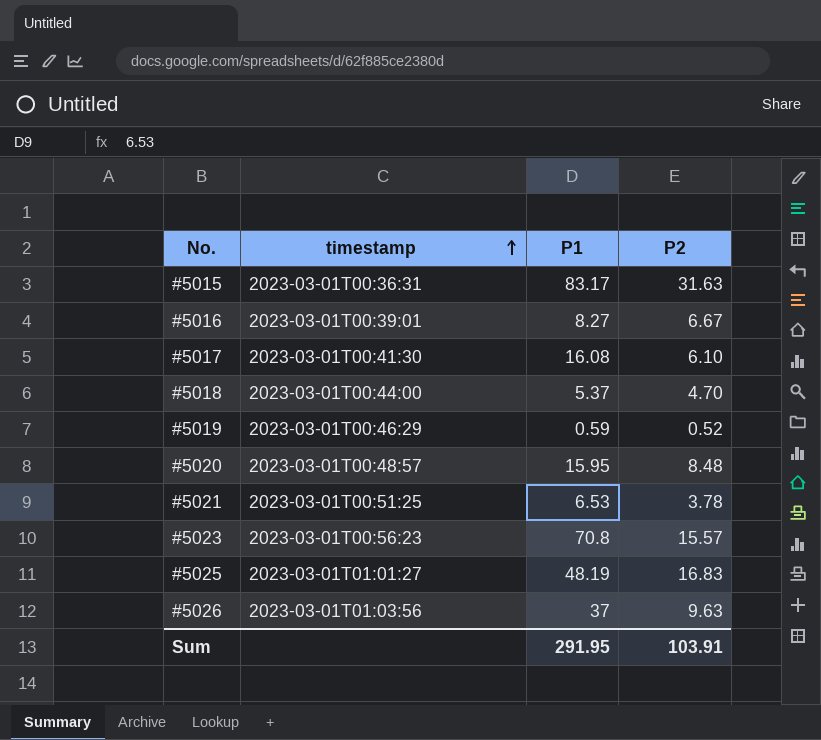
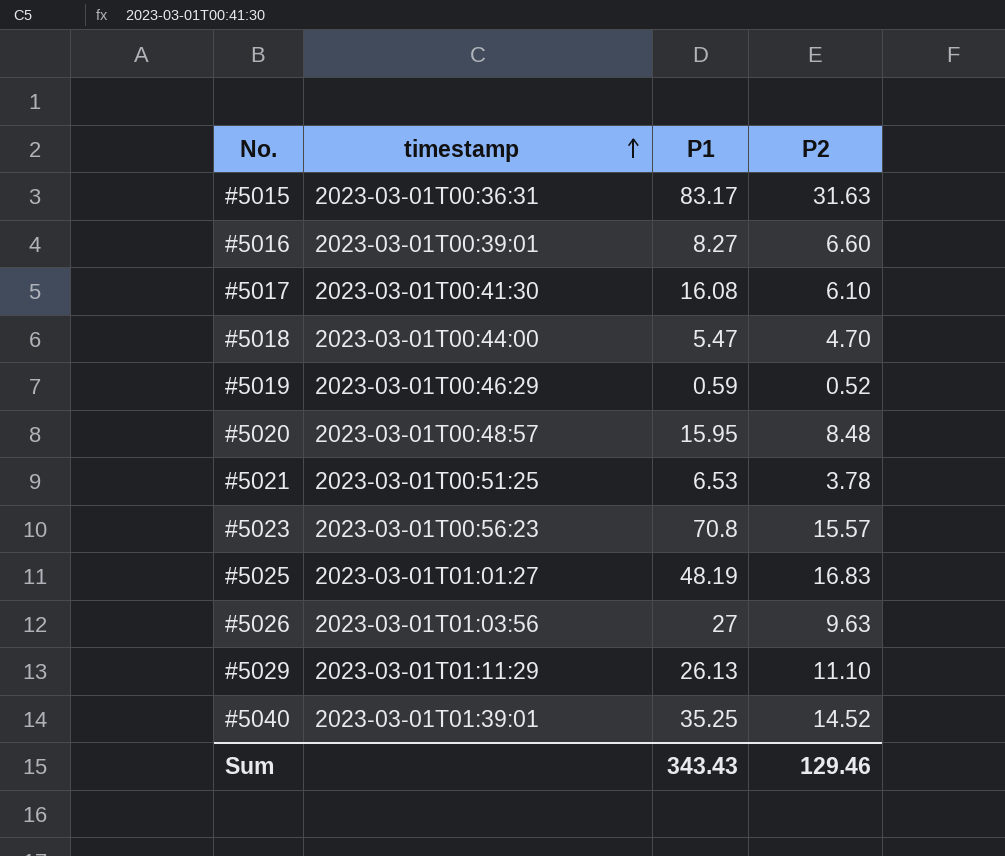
#5016 | P2: 6.67 -> 6.60
#5018 | P1: 5.37 -> 5.47
#5026 | P1: 37 -> 27
row #5029: none -> 2023-03-01T01:11:29 | 26.13 | 11.10
row #5040: none -> 2023-03-01T01:39:01 | 35.25 | 14.52
Sum | P1: 291.95 -> 343.43
Sum | P2: 103.91 -> 129.46

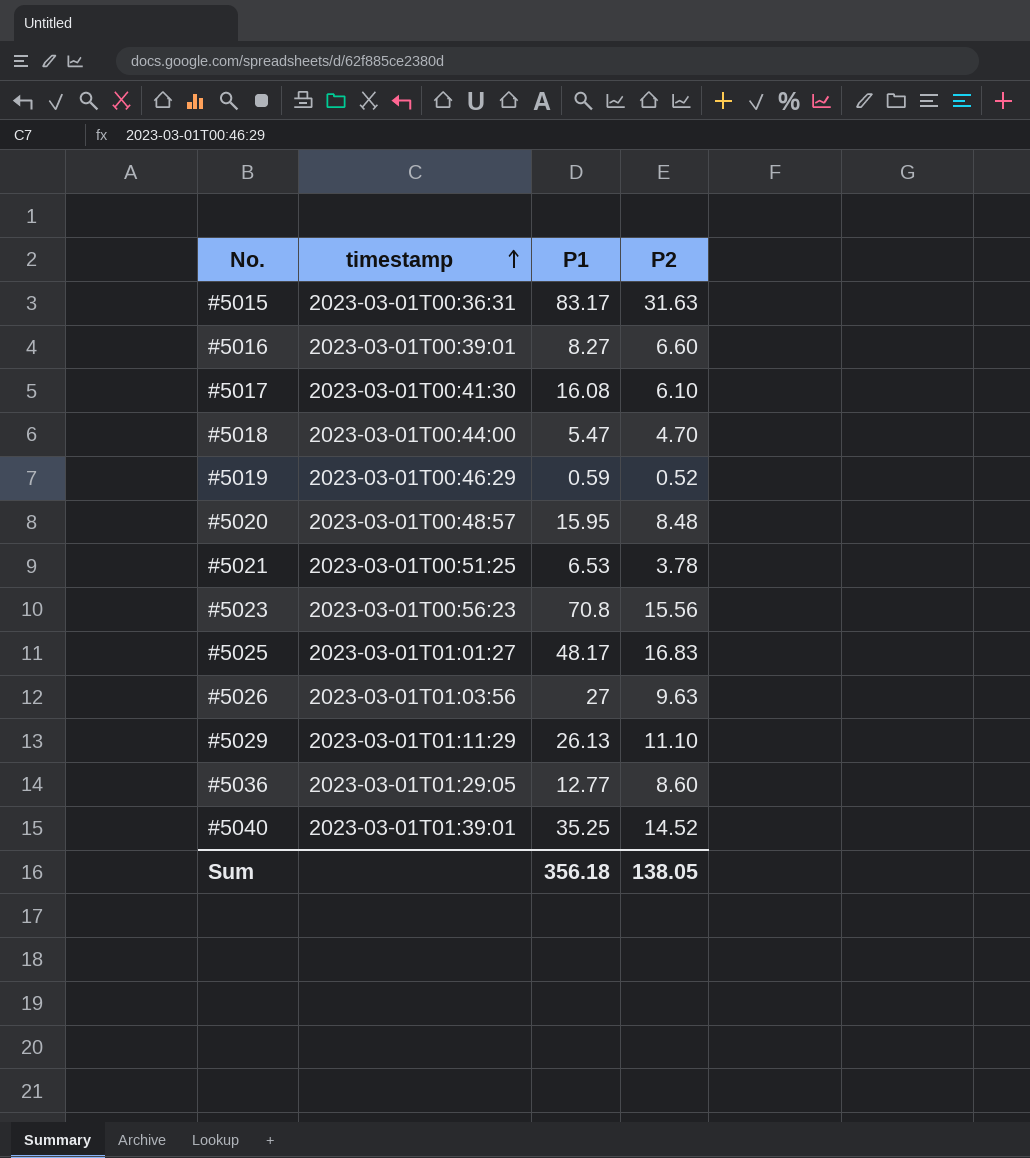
#5023 | P2: 15.57 -> 15.56
#5025 | P1: 48.19 -> 48.17
row #5036: none -> 2023-03-01T01:29:05 | 12.77 | 8.60
Sum | P1: 343.43 -> 356.18
Sum | P2: 129.46 -> 138.05

